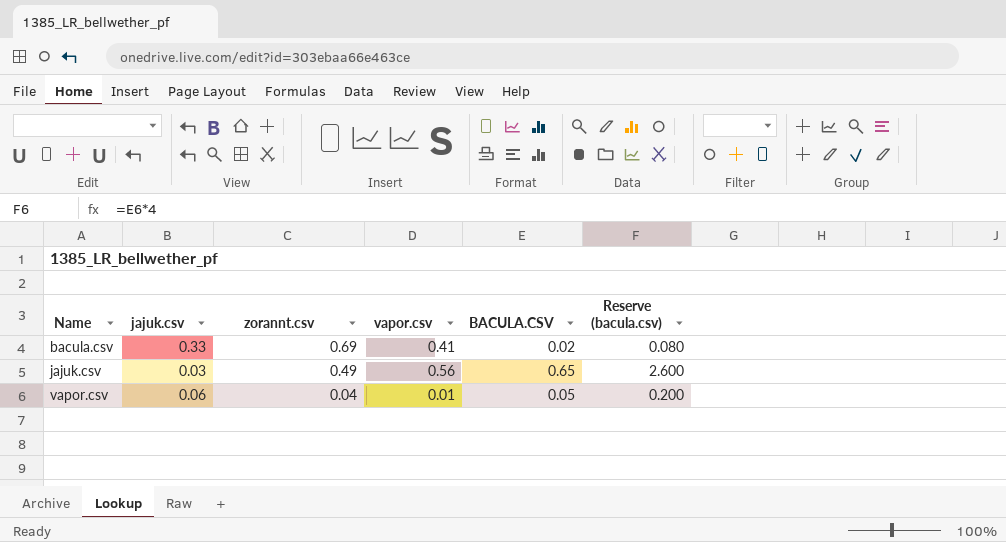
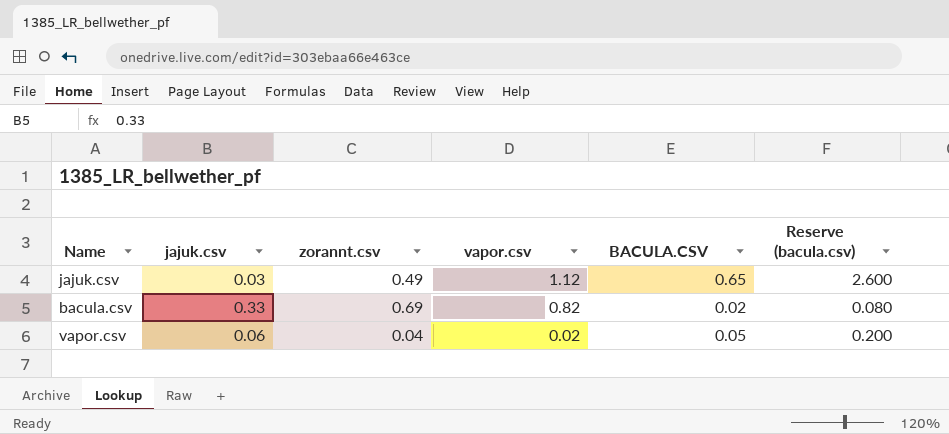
row order: Name ascending -> vapor.csv descending
jajuk.csv | vapor.csv: 0.56 -> 1.12
bacula.csv | vapor.csv: 0.41 -> 0.82
vapor.csv | vapor.csv: 0.01 -> 0.02

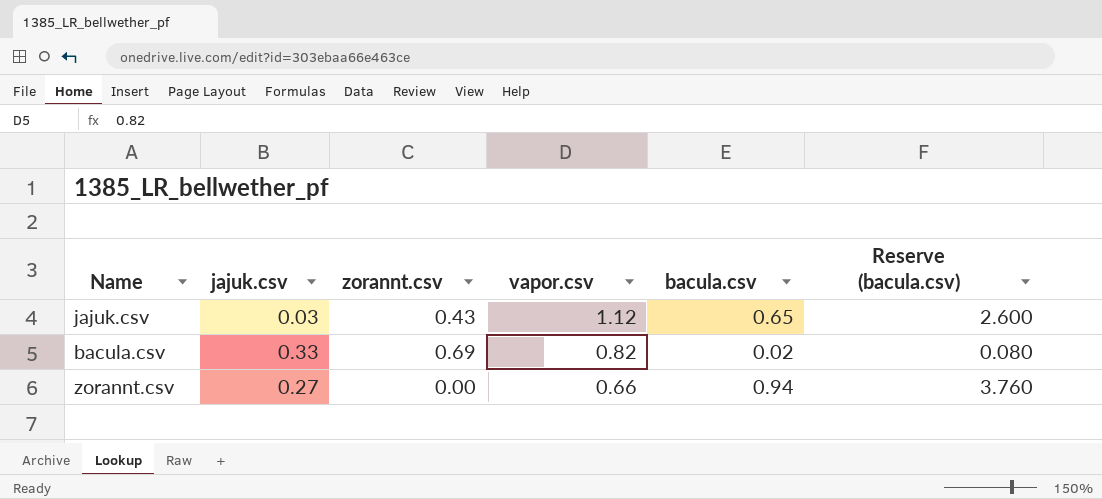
column name: BACULA.CSV -> bacula.csv
row vapor.csv: 0.06 | 0.04 | 0.02 | 0.05 | 0.200 -> none
jajuk.csv | zorannt.csv: 0.49 -> 0.43
row zorannt.csv: none -> 0.27 | 0.00 | 0.66 | 0.94 | 3.760

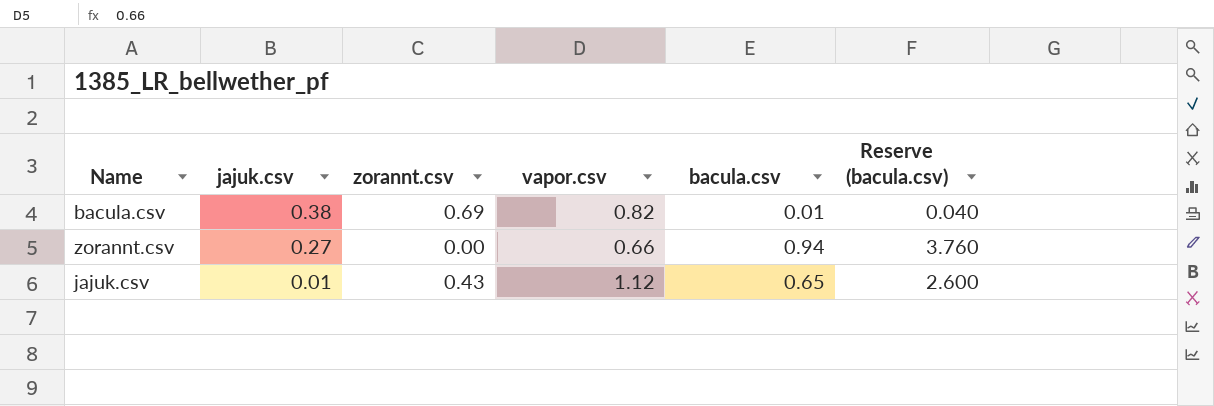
row order: vapor.csv descending -> jajuk.csv descending
bacula.csv | jajuk.csv: 0.33 -> 0.38
bacula.csv | bacula.csv: 0.02 -> 0.01
bacula.csv | Reserve (bacula.csv): 0.080 -> 0.040
jajuk.csv | jajuk.csv: 0.03 -> 0.01

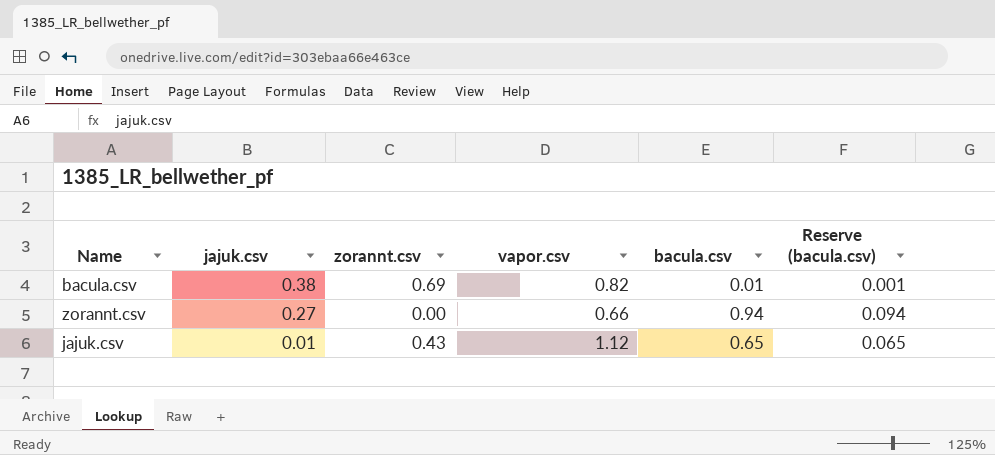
column Reserve (bacula.csv) | formula: [bacula.csv] * 4 -> [bacula.csv] * 0.1

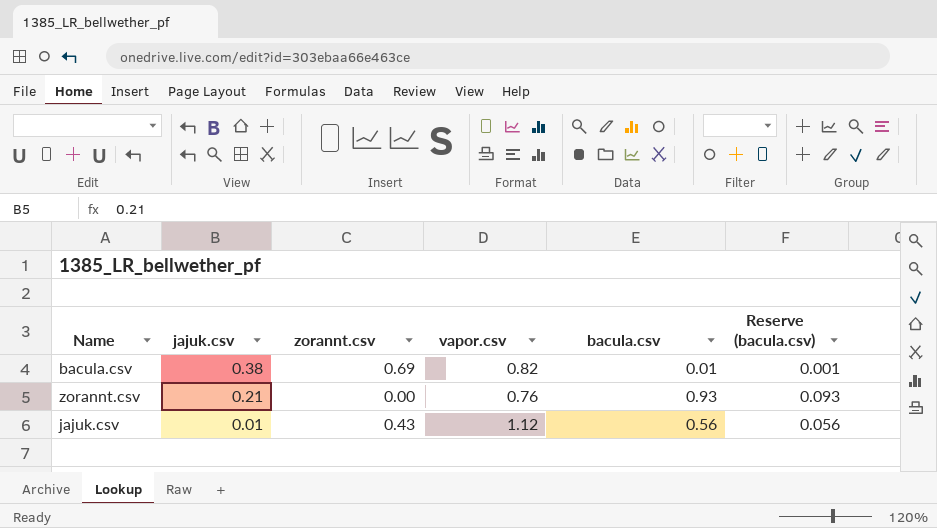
zorannt.csv | jajuk.csv: 0.27 -> 0.21
zorannt.csv | vapor.csv: 0.66 -> 0.76
zorannt.csv | bacula.csv: 0.94 -> 0.93
zorannt.csv | Reserve (bacula.csv): 0.094 -> 0.093
jajuk.csv | bacula.csv: 0.65 -> 0.56
jajuk.csv | Reserve (bacula.csv): 0.065 -> 0.056

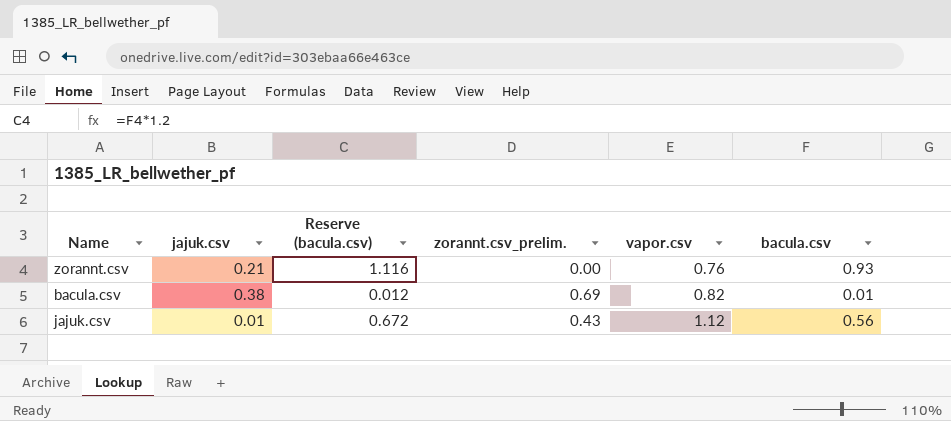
row order: jajuk.csv descending -> vapor.csv ascending
column Reserve (bacula.csv) | formula: [bacula.csv] * 0.1 -> [bacula.csv] * 1.2
column Reserve (bacula.csv) | position: 6 -> 3
column name: zorannt.csv -> zorannt.csv_prelim.

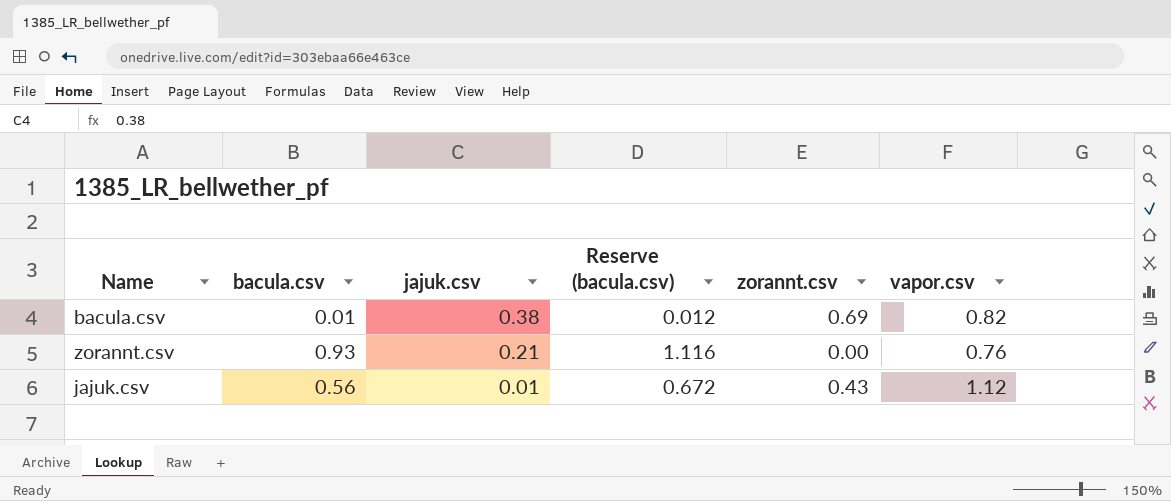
row order: vapor.csv ascending -> jajuk.csv descending
column bacula.csv | position: 6 -> 2
column name: zorannt.csv_prelim. -> zorannt.csv

